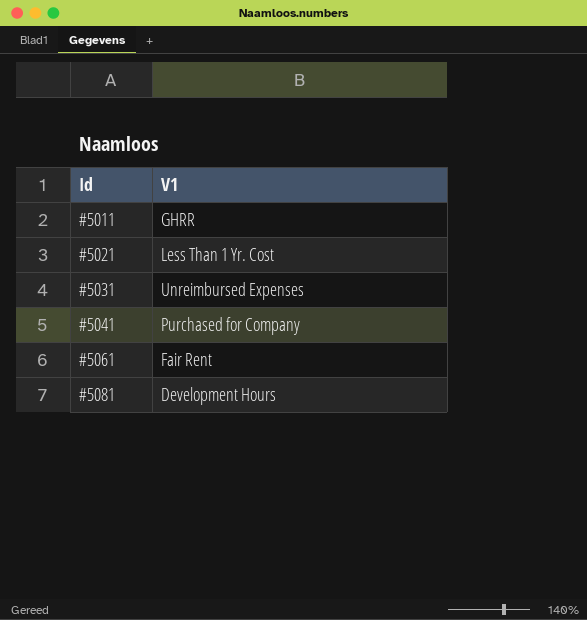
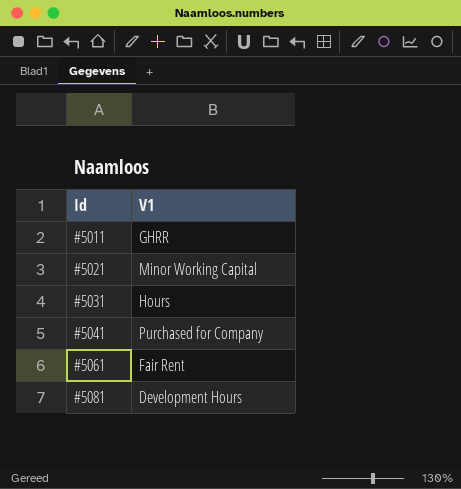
#5021 | V1: Less Than 1 Yr. Cost -> Minor Working Capital
#5031 | V1: Unreimbursed Expenses -> Hours

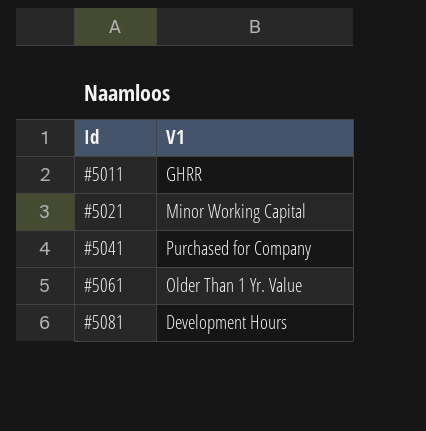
row #5031: Hours -> none
#5061 | V1: Fair Rent -> Older Than 1 Yr. Value

